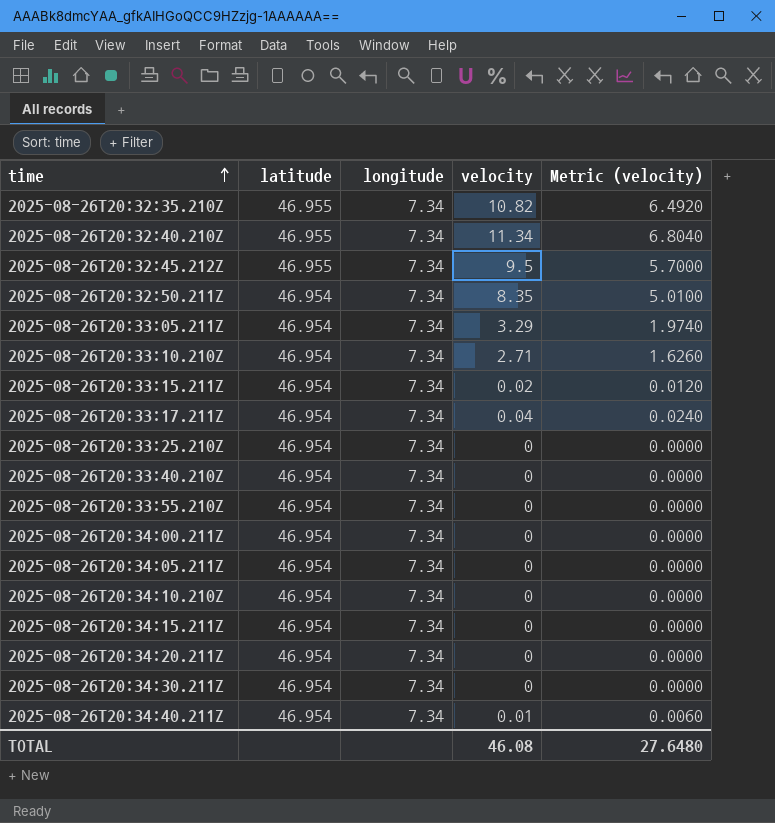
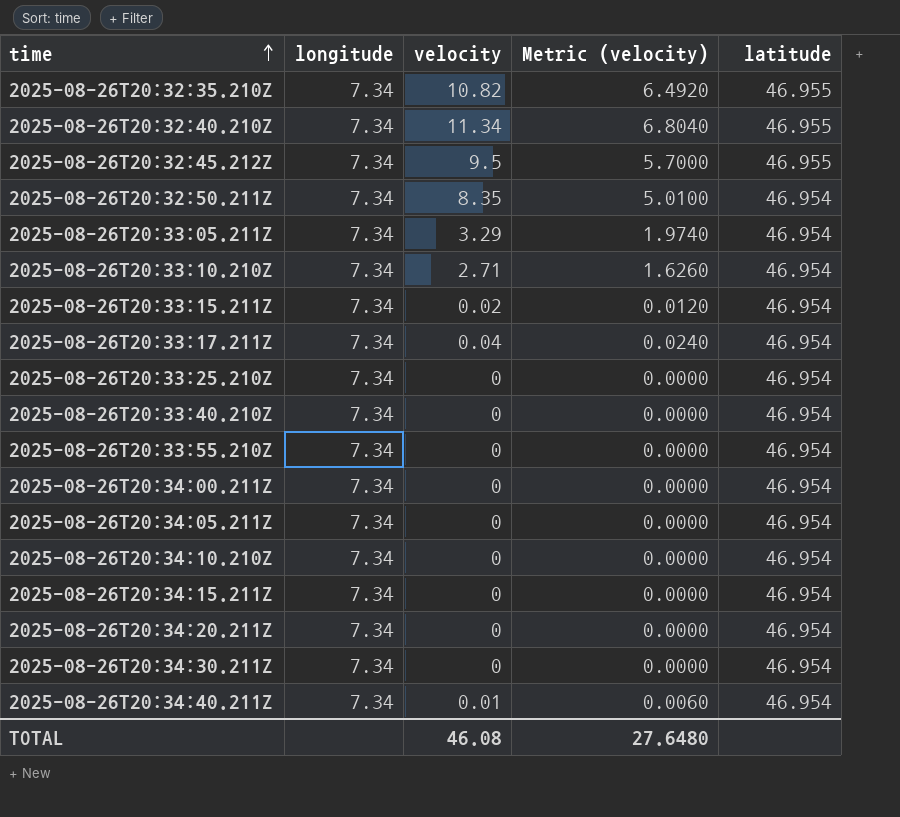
column latitude | position: 2 -> 5

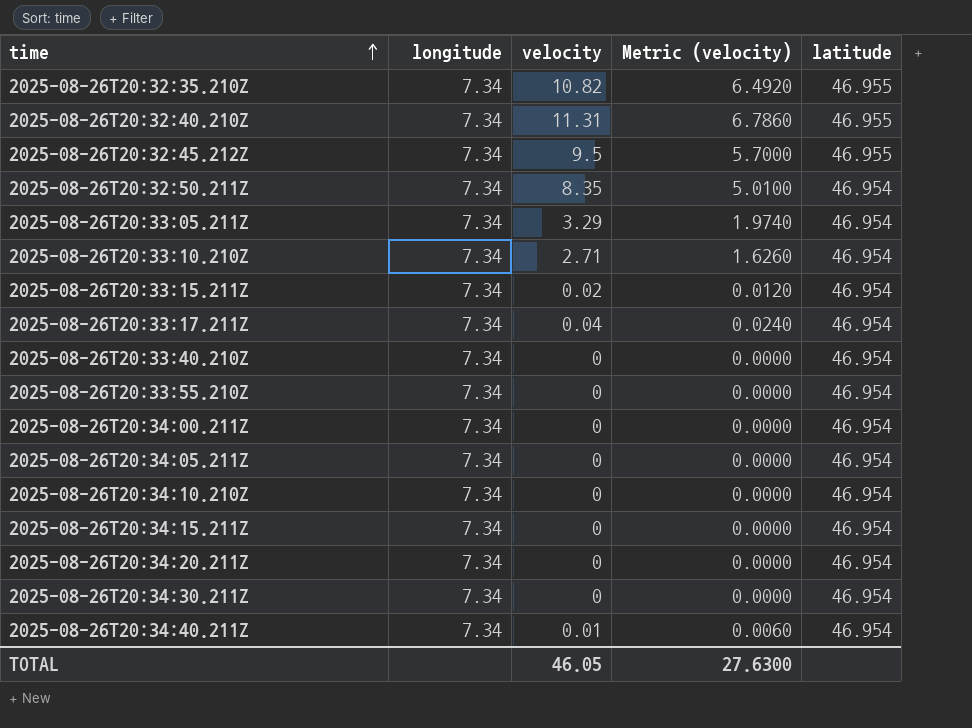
row 2025-08-26T20:33:25.210Z: 7.34 | 0 | 0.0000 | 46.954 -> none
2025-08-26T20:32:40.210Z | velocity: 11.34 -> 11.31
2025-08-26T20:32:40.210Z | Metric (velocity): 6.8040 -> 6.7860
TOTAL | velocity: 46.08 -> 46.05
TOTAL | Metric (velocity): 27.6480 -> 27.6300

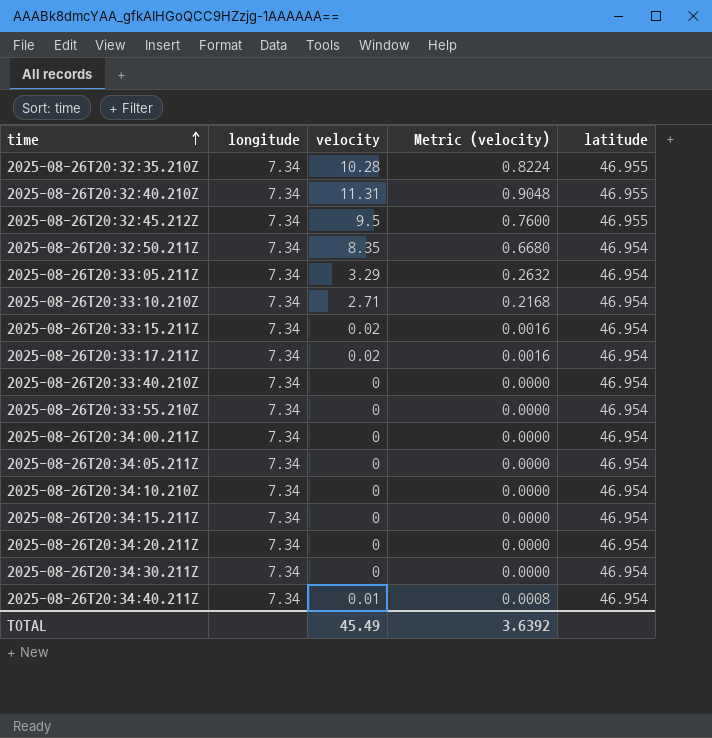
column Metric (velocity) | formula: [velocity] * 0.6 -> [velocity] * 0.08
2025-08-26T20:32:35.210Z | velocity: 10.82 -> 10.28
2025-08-26T20:33:17.211Z | velocity: 0.04 -> 0.02
TOTAL | velocity: 46.05 -> 45.49
TOTAL | Metric (velocity): 27.6300 -> 3.6392

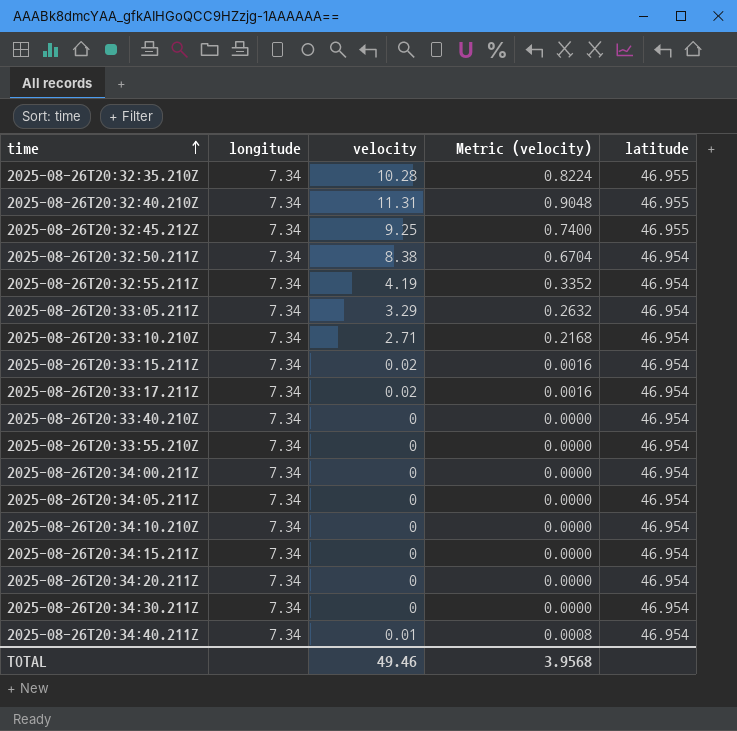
2025-08-26T20:32:45.212Z | velocity: 9.5 -> 9.25
2025-08-26T20:32:45.212Z | Metric (velocity): 0.7600 -> 0.7400
2025-08-26T20:32:50.211Z | velocity: 8.35 -> 8.38
2025-08-26T20:32:50.211Z | Metric (velocity): 0.6680 -> 0.6704
row 2025-08-26T20:32:55.211Z: none -> 7.34 | 4.19 | 0.3352 | 46.954
TOTAL | velocity: 45.49 -> 49.46
TOTAL | Metric (velocity): 3.6392 -> 3.9568

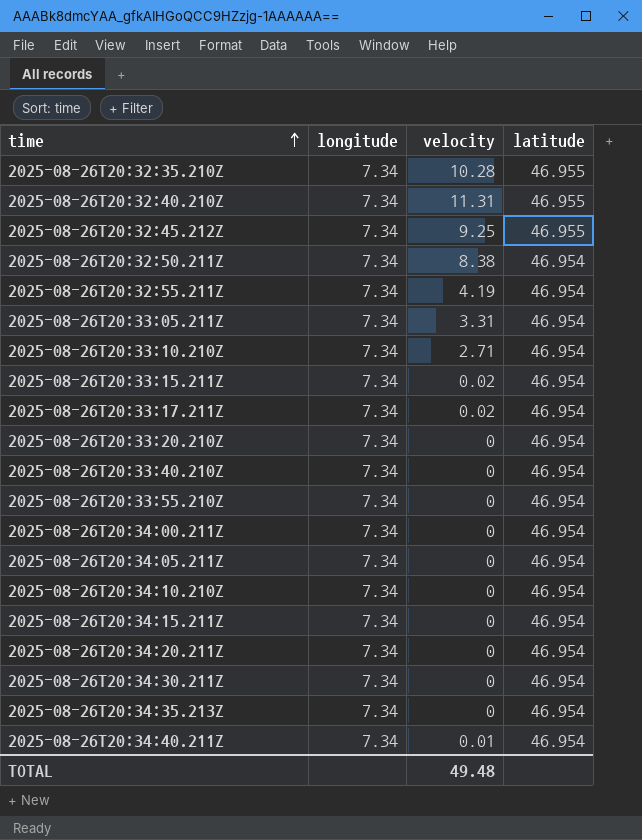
column Metric (velocity) | formula: [velocity] * 0.08 -> none
2025-08-26T20:33:05.211Z | velocity: 3.29 -> 3.31
row 2025-08-26T20:33:20.210Z: none -> 7.34 | 0 | 46.954
row 2025-08-26T20:34:35.213Z: none -> 7.34 | 0 | 46.954
TOTAL | velocity: 49.46 -> 49.48

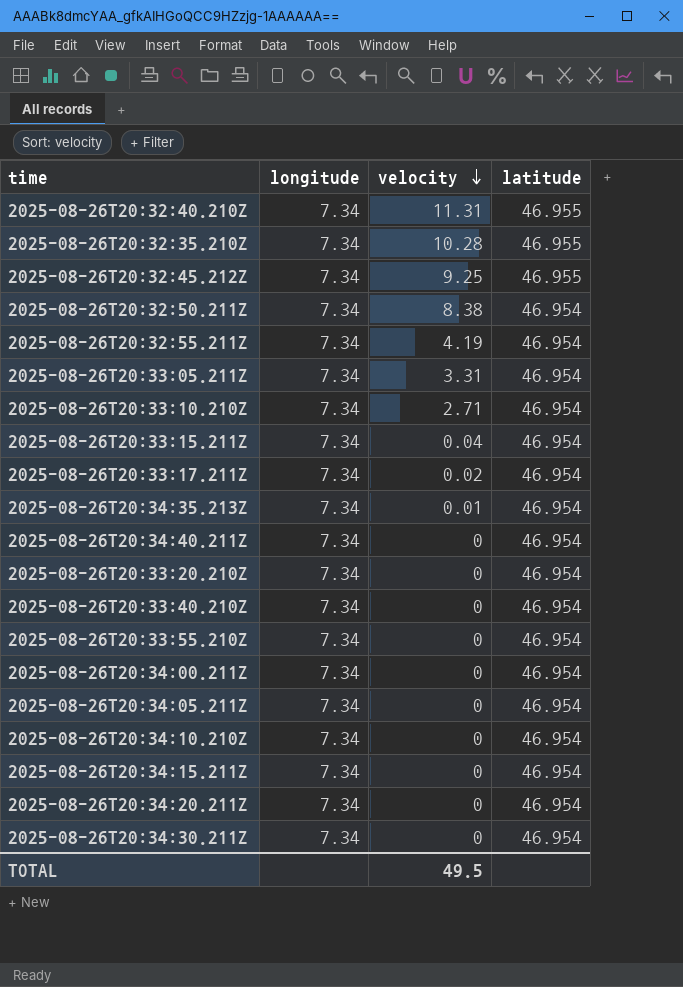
row order: time ascending -> velocity descending
2025-08-26T20:33:15.211Z | velocity: 0.02 -> 0.04
2025-08-26T20:34:35.213Z | velocity: 0 -> 0.01
2025-08-26T20:34:40.211Z | velocity: 0.01 -> 0
TOTAL | velocity: 49.48 -> 49.5

